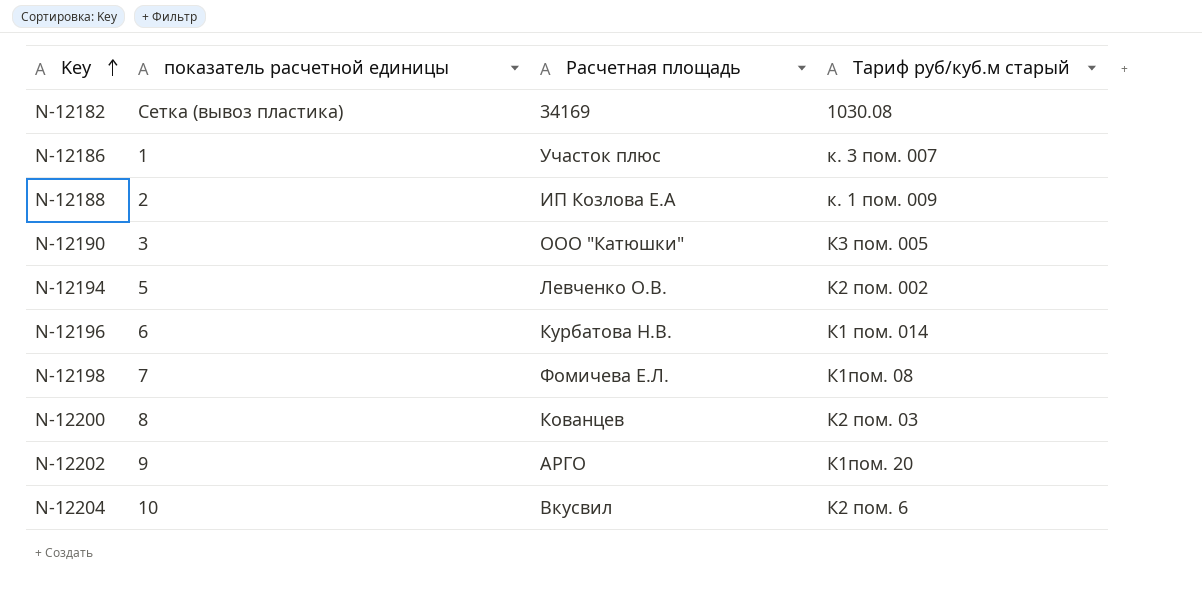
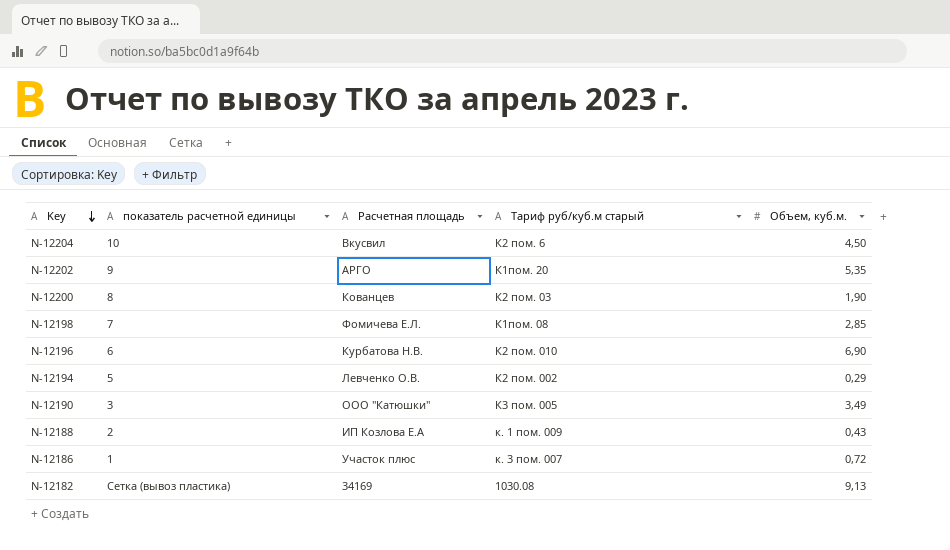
row order: Key ascending -> Key descending
column Объем, куб.м. | position: none -> 5
N-12196 | Тариф руб/куб.м старый: К1 пом. 014 -> К2 пом. 010

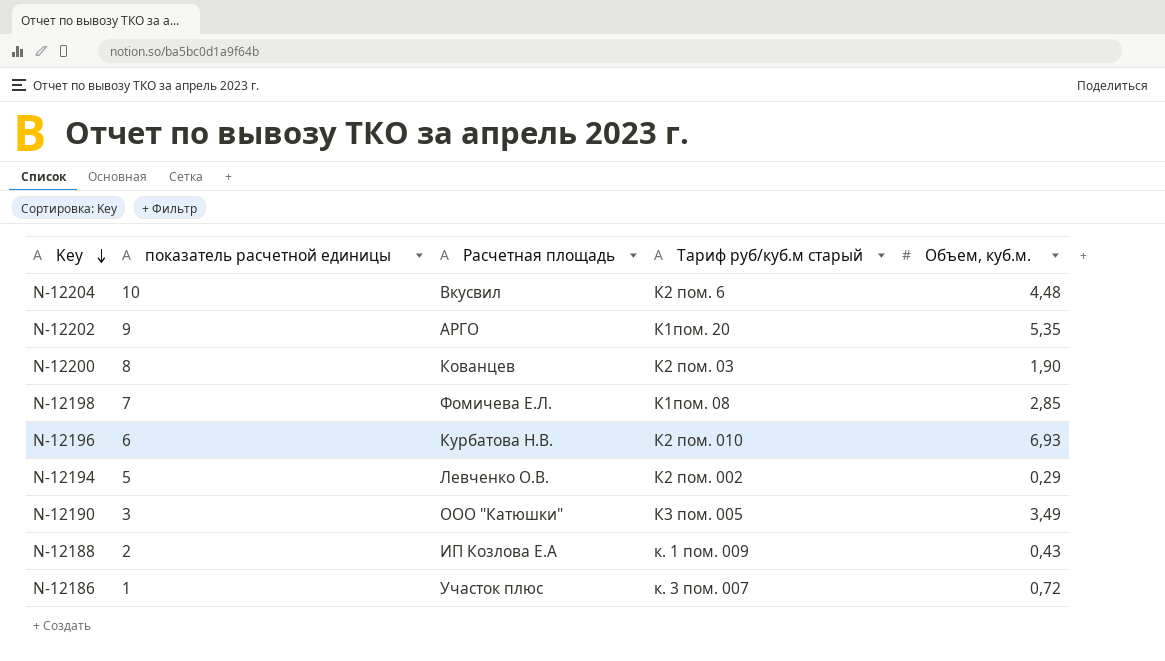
row N-12182: Сетка (вывоз пластика) | 34169 | 1030.08 | 9,13 -> none
N-12204 | Объем, куб.м.: 4,50 -> 4,48
N-12196 | Объем, куб.м.: 6,90 -> 6,93

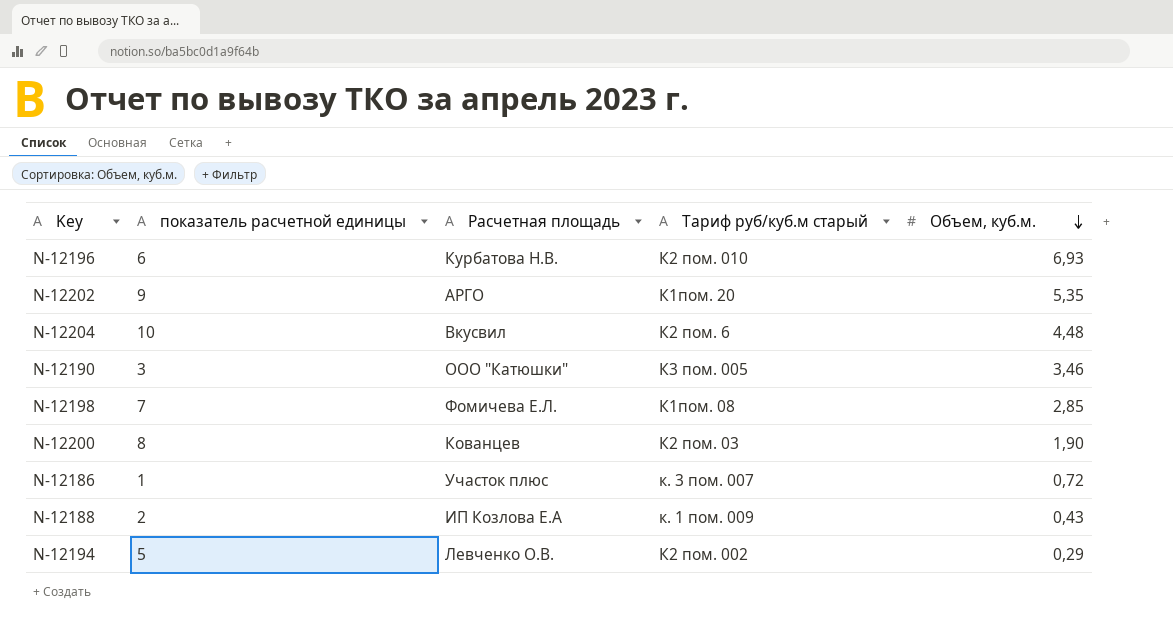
row order: Key descending -> Объем, куб.м. descending
N-12190 | Объем, куб.м.: 3,49 -> 3,46

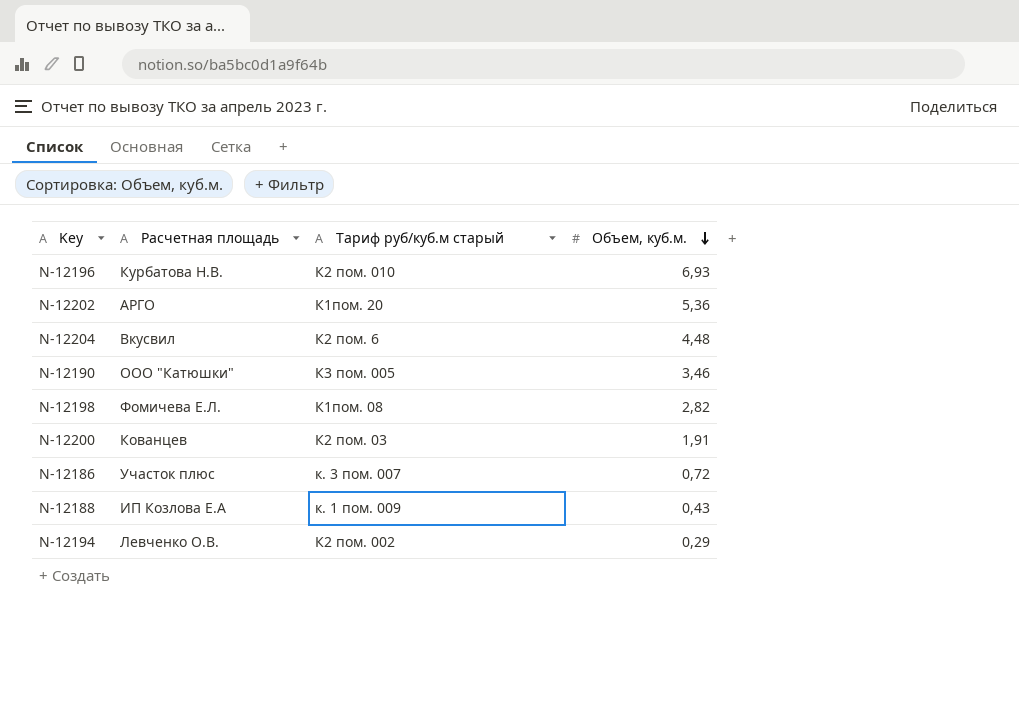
column показатель расчетной единицы | position: 2 -> none
N-12202 | Объем, куб.м.: 5,35 -> 5,36
N-12198 | Объем, куб.м.: 2,85 -> 2,82
N-12200 | Объем, куб.м.: 1,90 -> 1,91

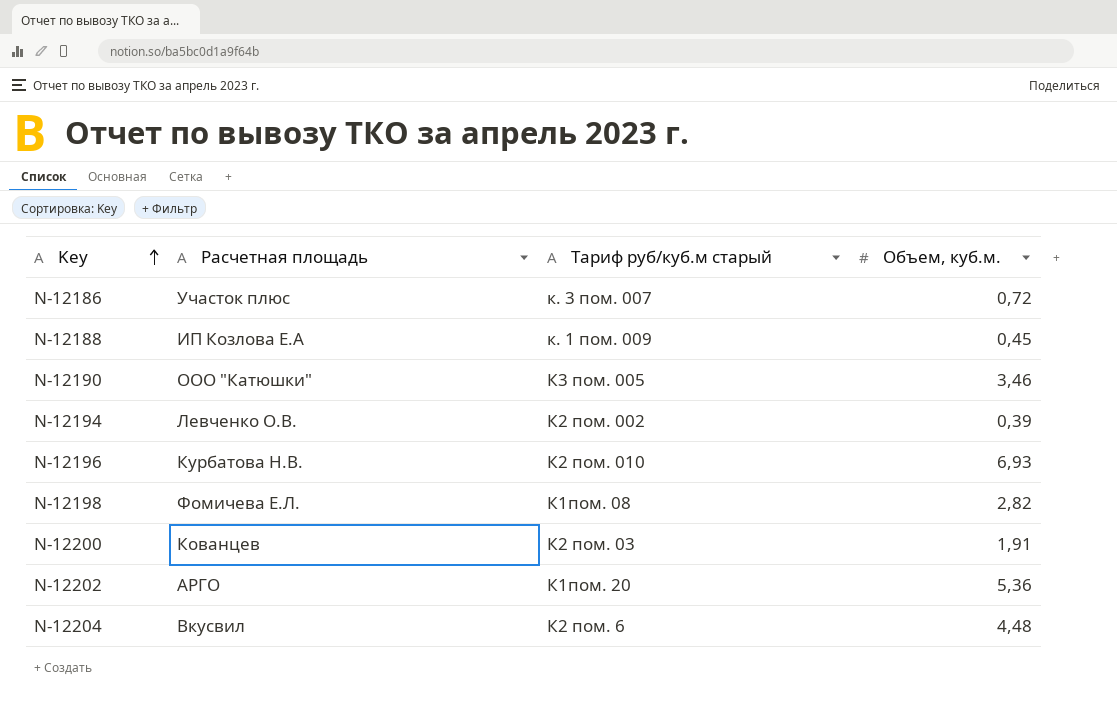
row order: Объем, куб.м. descending -> Key ascending
N-12188 | Объем, куб.м.: 0,43 -> 0,45
N-12194 | Объем, куб.м.: 0,29 -> 0,39

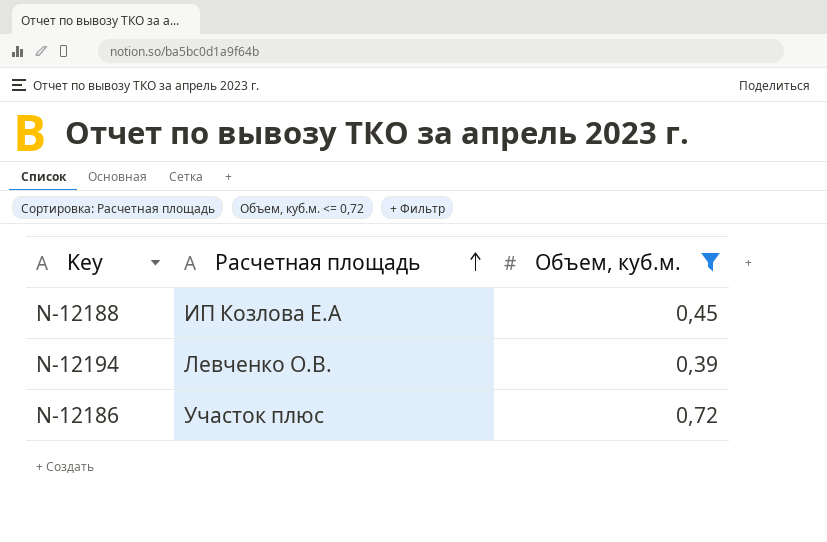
filter: none -> Объем, куб.м. <= 0,72
row order: Key ascending -> Расчетная площадь ascending
column Тариф руб/куб.м старый | position: 3 -> none

